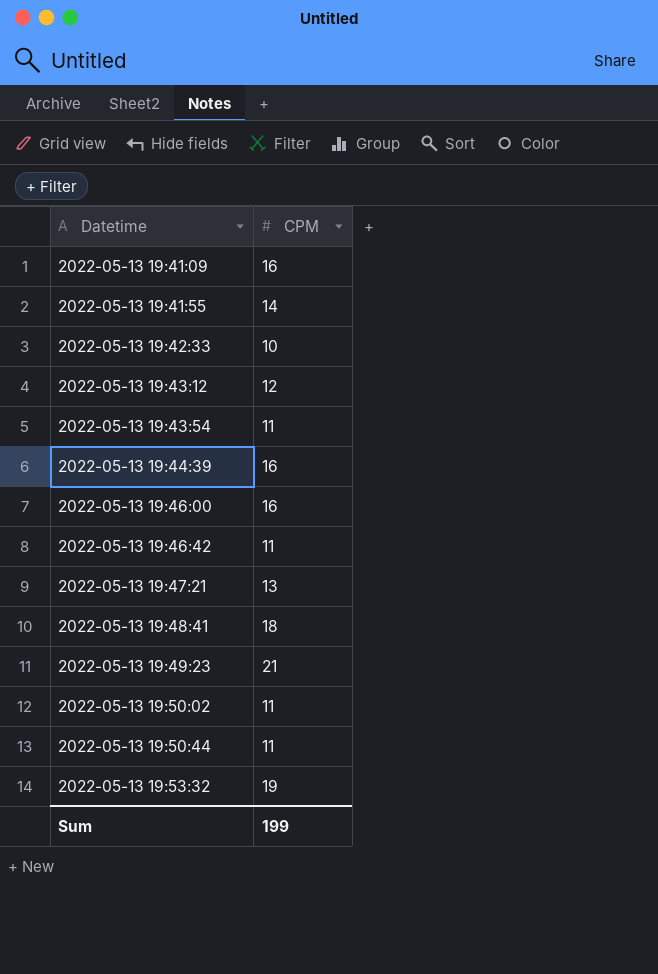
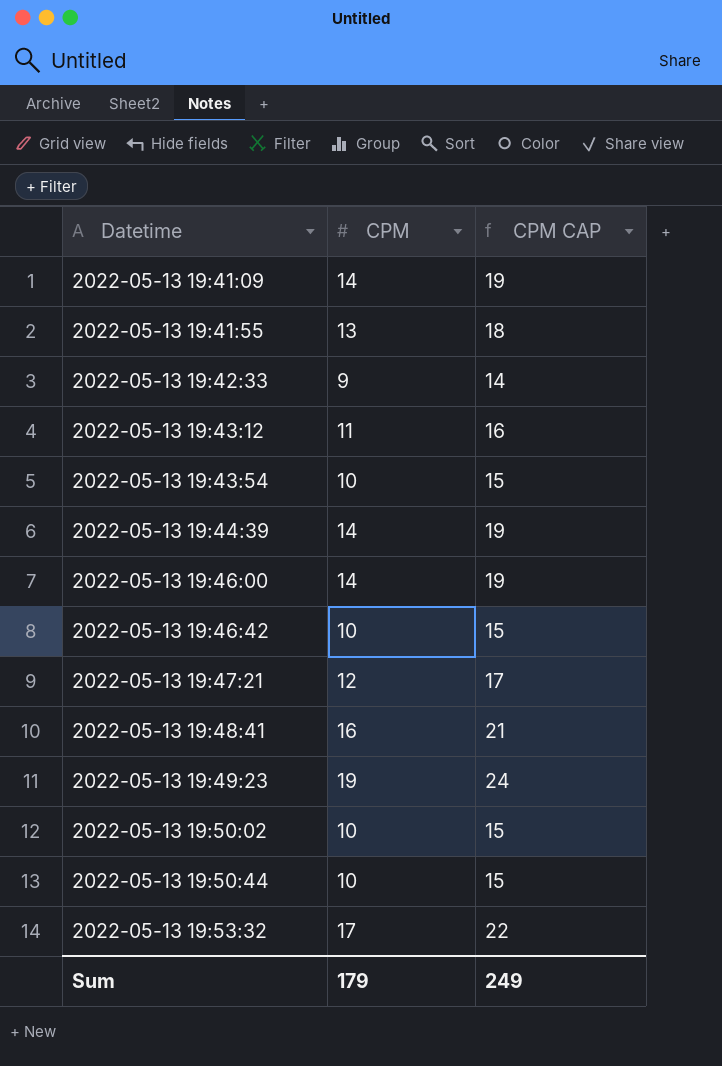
column CPM CAP | formula: none -> [CPM] + 5
2022-05-13 19:41:09 | CPM: 16 -> 14
2022-05-13 19:41:55 | CPM: 14 -> 13
2022-05-13 19:42:33 | CPM: 10 -> 9
2022-05-13 19:43:12 | CPM: 12 -> 11
2022-05-13 19:43:54 | CPM: 11 -> 10
2022-05-13 19:44:39 | CPM: 16 -> 14
2022-05-13 19:46:00 | CPM: 16 -> 14
2022-05-13 19:46:42 | CPM: 11 -> 10
2022-05-13 19:47:21 | CPM: 13 -> 12
2022-05-13 19:48:41 | CPM: 18 -> 16
2022-05-13 19:49:23 | CPM: 21 -> 19
2022-05-13 19:50:02 | CPM: 11 -> 10
2022-05-13 19:50:44 | CPM: 11 -> 10
2022-05-13 19:53:32 | CPM: 19 -> 17
Sum | CPM: 199 -> 179

